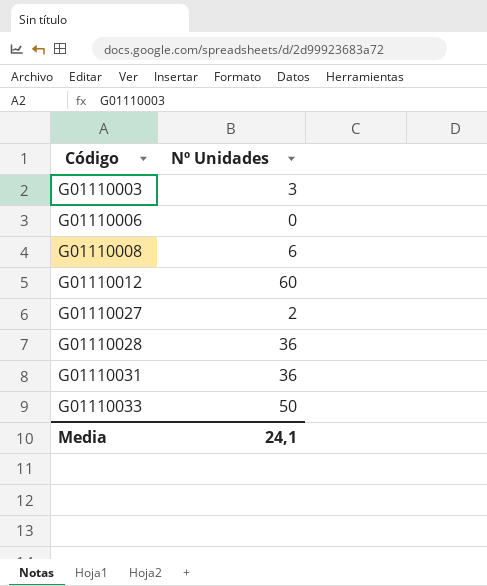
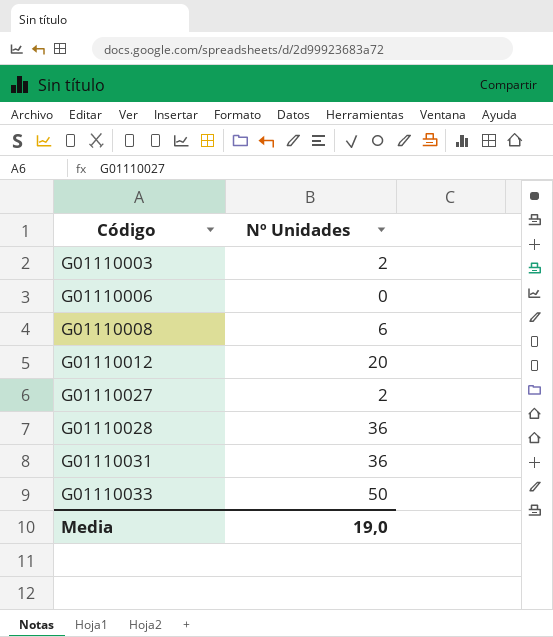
G01110003 | Nº Unidades: 3 -> 2
G01110012 | Nº Unidades: 60 -> 20
Media | Nº Unidades: 24,1 -> 19,0

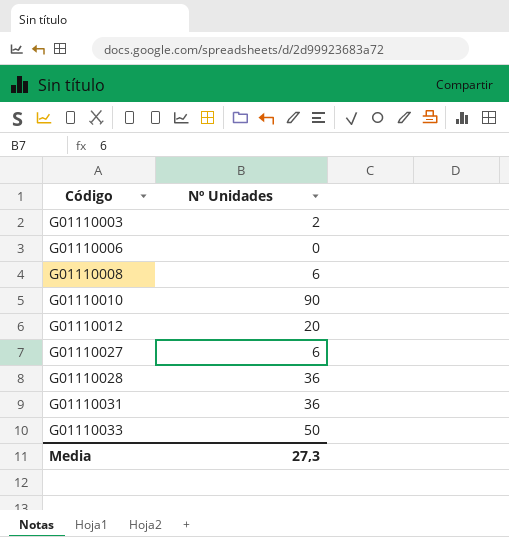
row G01110010: none -> 90
G01110027 | Nº Unidades: 2 -> 6
Media | Nº Unidades: 19,0 -> 27,3

